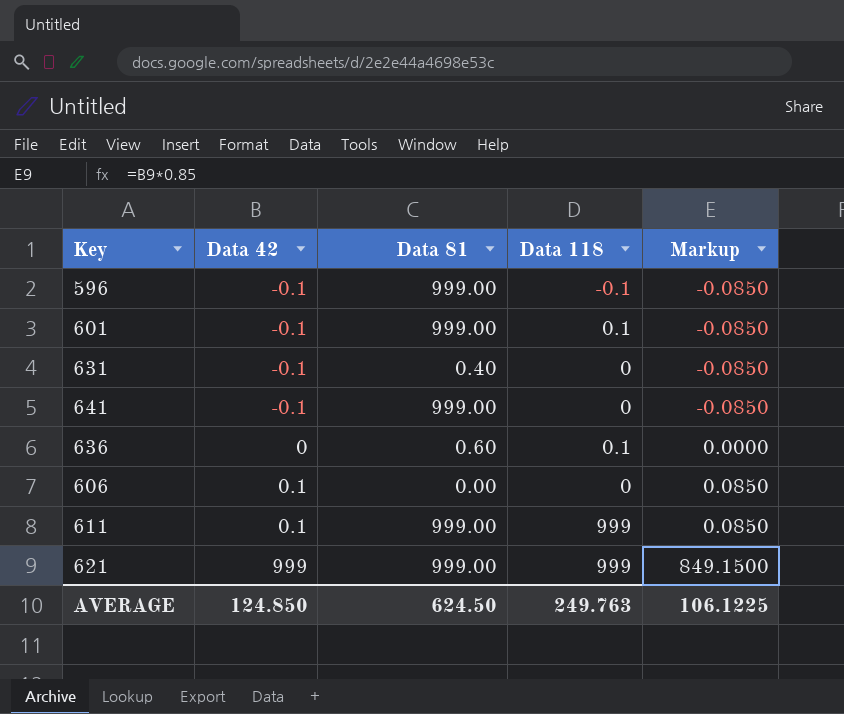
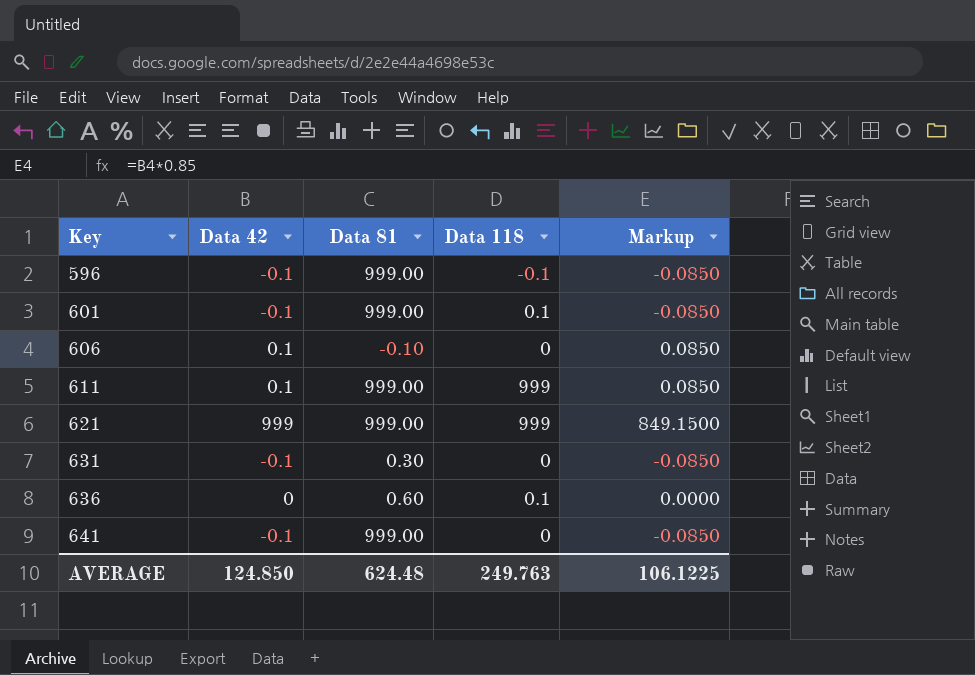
row order: Data 42 ascending -> Key ascending
606 | Data 81: 0.00 -> -0.10
631 | Data 81: 0.40 -> 0.30
AVERAGE | Data 81: 624.50 -> 624.48

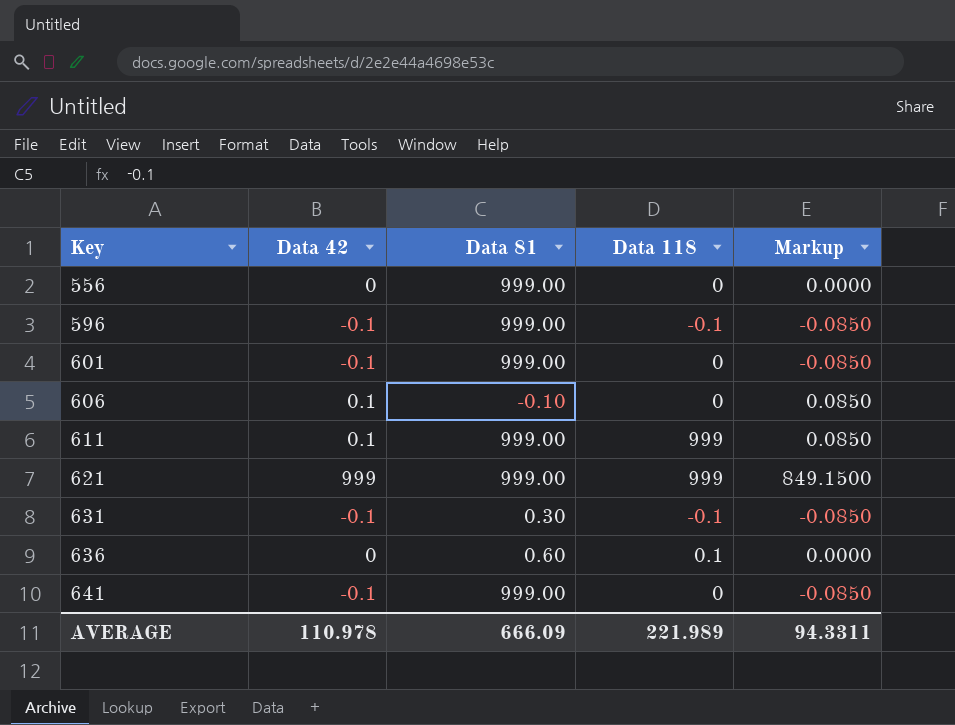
row 556: none -> 0 | 999.00 | 0 | 0.0000
601 | Data 118: 0.1 -> 0
631 | Data 118: 0 -> -0.1
AVERAGE | Data 42: 124.850 -> 110.978
AVERAGE | Data 81: 624.48 -> 666.09
AVERAGE | Data 118: 249.763 -> 221.989
AVERAGE | Markup: 106.1225 -> 94.3311

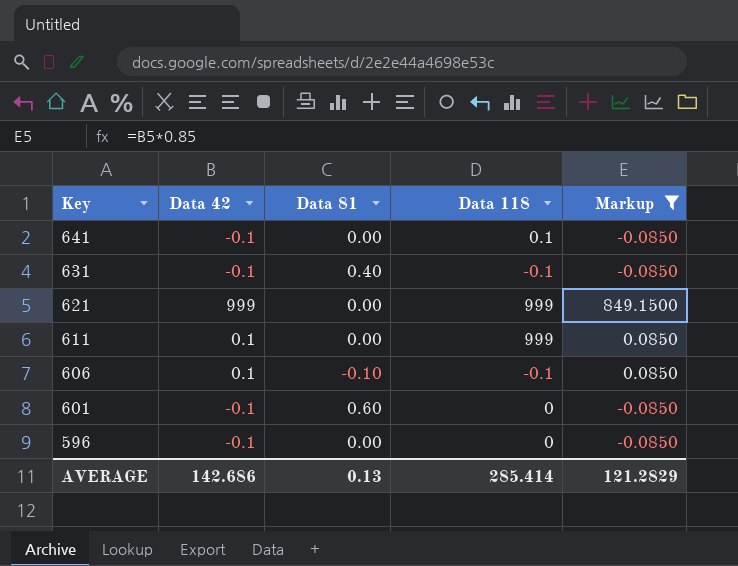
filter: none -> Markup != 0.0000
row order: Key ascending -> Key descending
641 | Data 81: 999.00 -> 0.00
641 | Data 118: 0 -> 0.1
631 | Data 81: 0.30 -> 0.40
621 | Data 81: 999.00 -> 0.00
611 | Data 81: 999.00 -> 0.00
606 | Data 118: 0 -> -0.1
601 | Data 81: 999.00 -> 0.60
596 | Data 81: 999.00 -> 0.00
596 | Data 118: -0.1 -> 0
AVERAGE | Data 42: 110.978 -> 142.686
AVERAGE | Data 81: 666.09 -> 0.13
AVERAGE | Data 118: 221.989 -> 285.414
AVERAGE | Markup: 94.3311 -> 121.2829

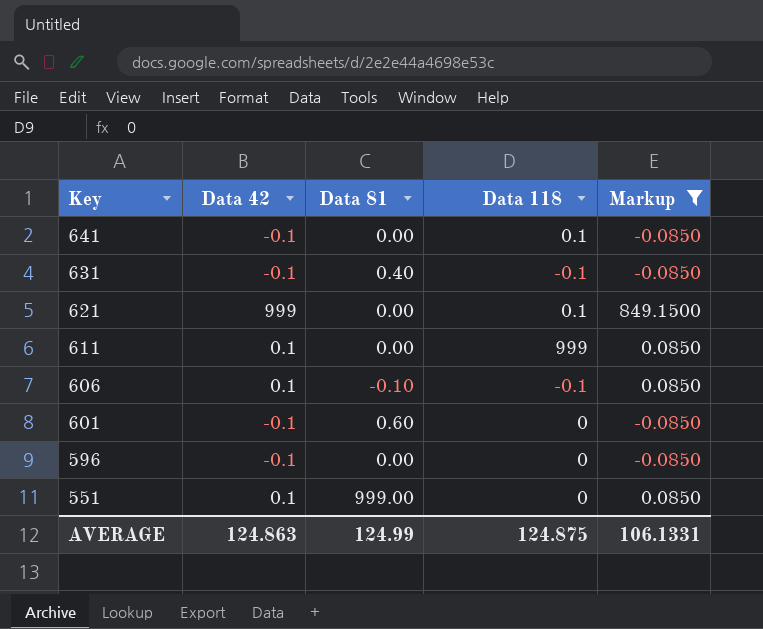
621 | Data 118: 999 -> 0.1
row 551: none -> 0.1 | 999.00 | 0 | 0.0850
AVERAGE | Data 42: 142.686 -> 124.863
AVERAGE | Data 81: 0.13 -> 124.99
AVERAGE | Data 118: 285.414 -> 124.875
AVERAGE | Markup: 121.2829 -> 106.1331

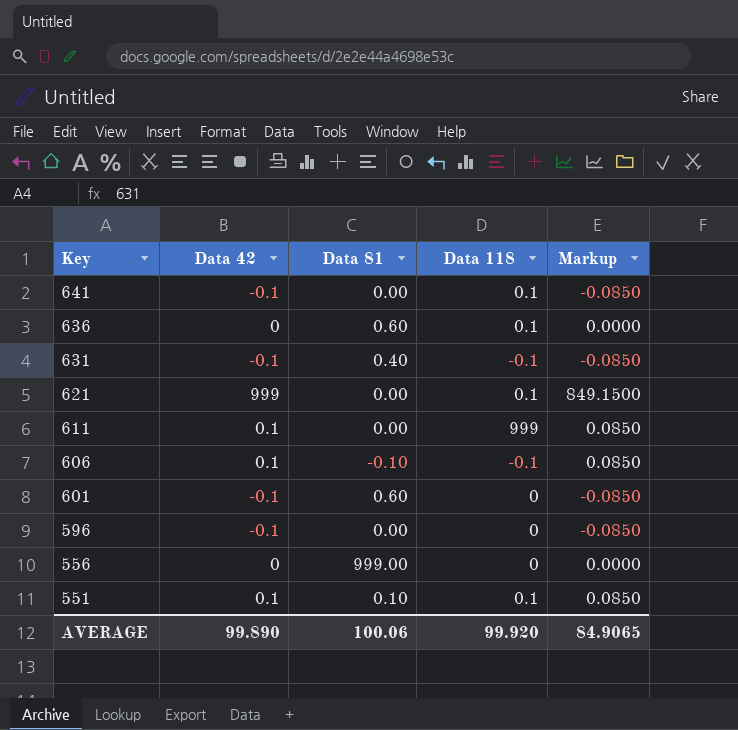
filter: Markup != 0.0000 -> none
551 | Data 81: 999.00 -> 0.10
551 | Data 118: 0 -> 0.1
AVERAGE | Data 42: 124.863 -> 99.890
AVERAGE | Data 81: 124.99 -> 100.06
AVERAGE | Data 118: 124.875 -> 99.920
AVERAGE | Markup: 106.1331 -> 84.9065

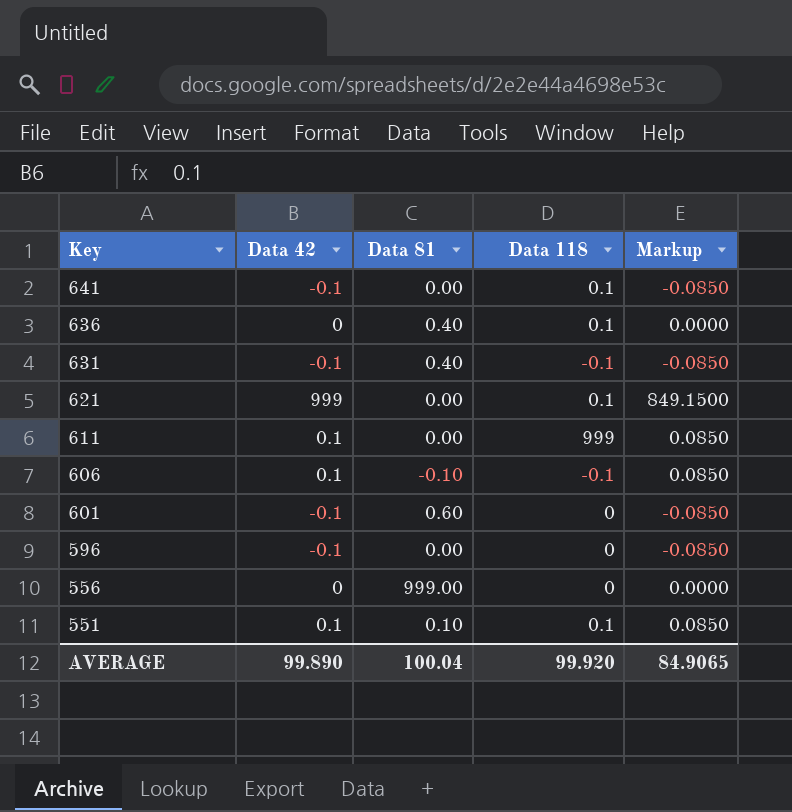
636 | Data 81: 0.60 -> 0.40
AVERAGE | Data 81: 100.06 -> 100.04

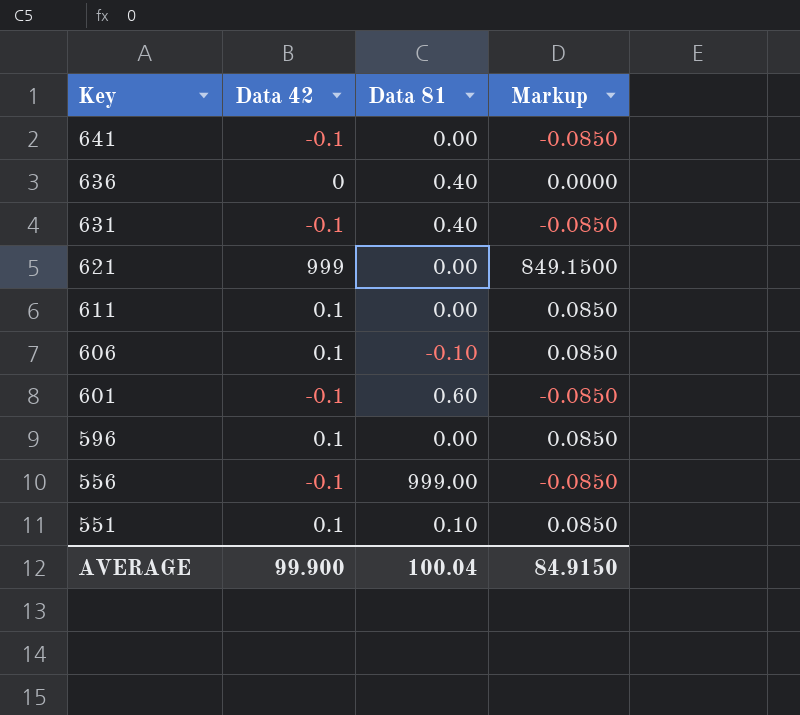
column Data 118 | position: 4 -> none
596 | Data 42: -0.1 -> 0.1
596 | Markup: -0.0850 -> 0.0850
556 | Data 42: 0 -> -0.1
556 | Markup: 0.0000 -> -0.0850
AVERAGE | Data 42: 99.890 -> 99.900
AVERAGE | Markup: 84.9065 -> 84.9150

